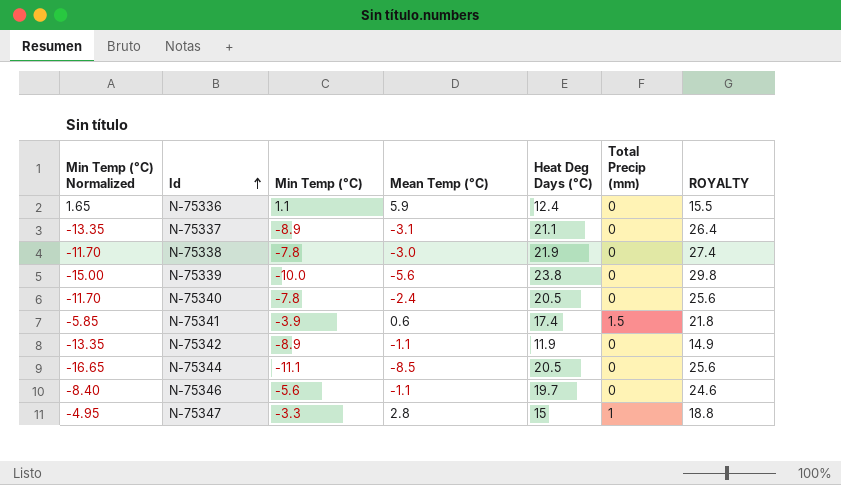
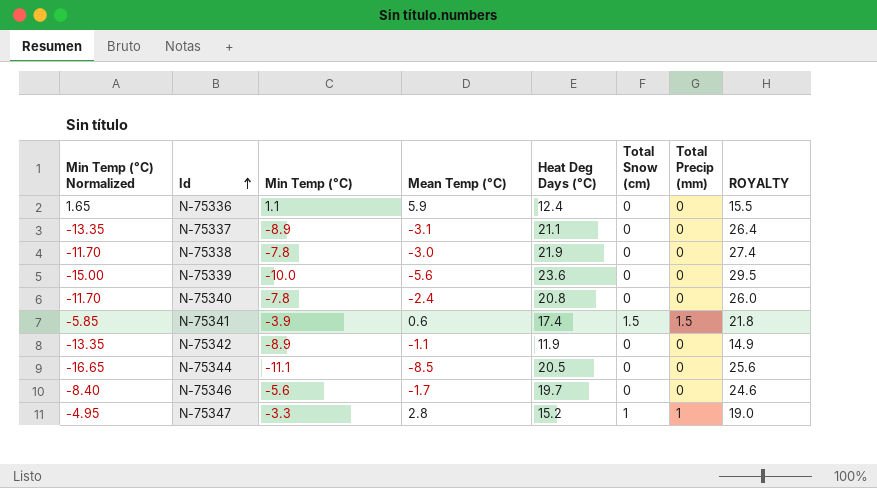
column Total Snow (cm) | position: none -> 6
N-75339 | Heat Deg Days (°C): 23.8 -> 23.6
N-75339 | ROYALTY: 29.8 -> 29.5
N-75340 | Heat Deg Days (°C): 20.5 -> 20.8
N-75340 | ROYALTY: 25.6 -> 26.0
N-75346 | Mean Temp (°C): -1.1 -> -1.7
N-75347 | Heat Deg Days (°C): 15 -> 15.2
N-75347 | ROYALTY: 18.8 -> 19.0

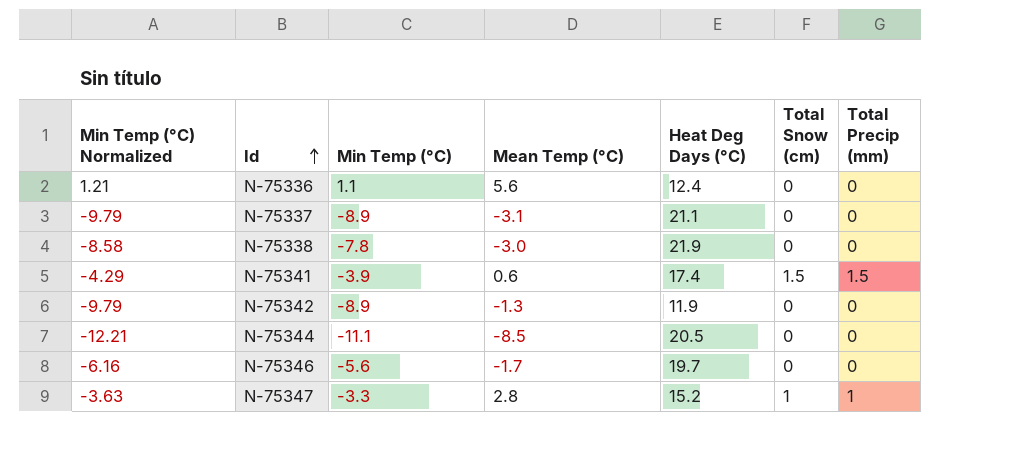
column ROYALTY | formula: [Heat Deg Days (°C)] * 1.25 -> none
column Min Temp (°C) Normalized | formula: [Min Temp (°C)] * 1.5 -> [Min Temp (°C)] * 1.1
row N-75339: -15.00 | -10.0 | -5.6 | 23.6 | 0 | 0 | 29.5 -> none
row N-75340: -11.70 | -7.8 | -2.4 | 20.8 | 0 | 0 | 26.0 -> none
N-75336 | Mean Temp (°C): 5.9 -> 5.6
N-75342 | Mean Temp (°C): -1.1 -> -1.3

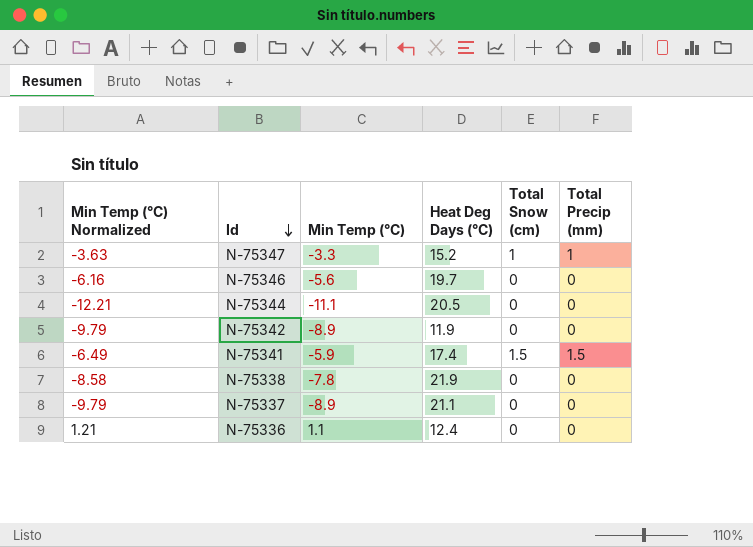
row order: Id ascending -> Id descending
column Mean Temp (°C) | position: 4 -> none
N-75341 | Min Temp (°C) Normalized: -4.29 -> -6.49
N-75341 | Min Temp (°C): -3.9 -> -5.9

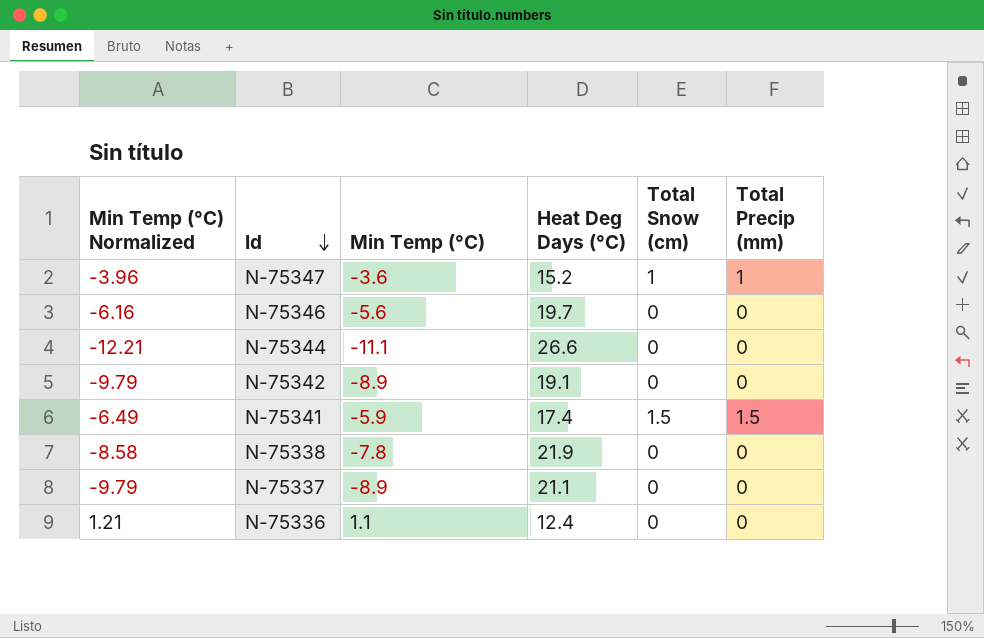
N-75347 | Min Temp (°C) Normalized: -3.63 -> -3.96
N-75347 | Min Temp (°C): -3.3 -> -3.6
N-75344 | Heat Deg Days (°C): 20.5 -> 26.6
N-75342 | Heat Deg Days (°C): 11.9 -> 19.1

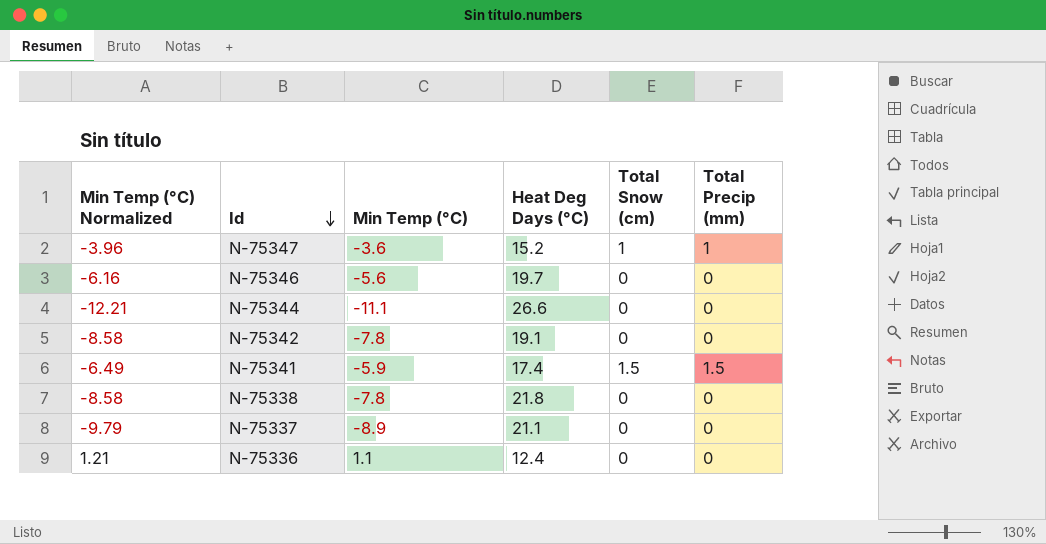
N-75342 | Min Temp (°C) Normalized: -9.79 -> -8.58
N-75342 | Min Temp (°C): -8.9 -> -7.8
N-75338 | Heat Deg Days (°C): 21.9 -> 21.8

